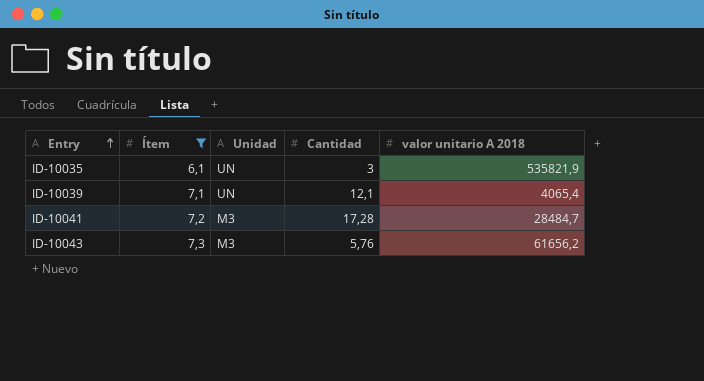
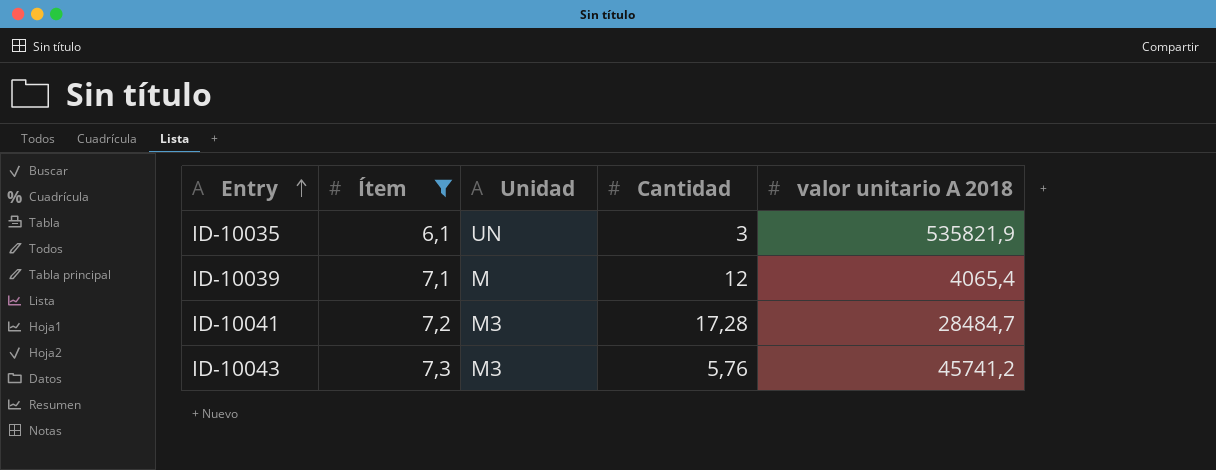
ID-10039 | Unidad: UN -> M
ID-10039 | Cantidad: 12,1 -> 12
ID-10043 | valor unitario A 2018: 61656,2 -> 45741,2

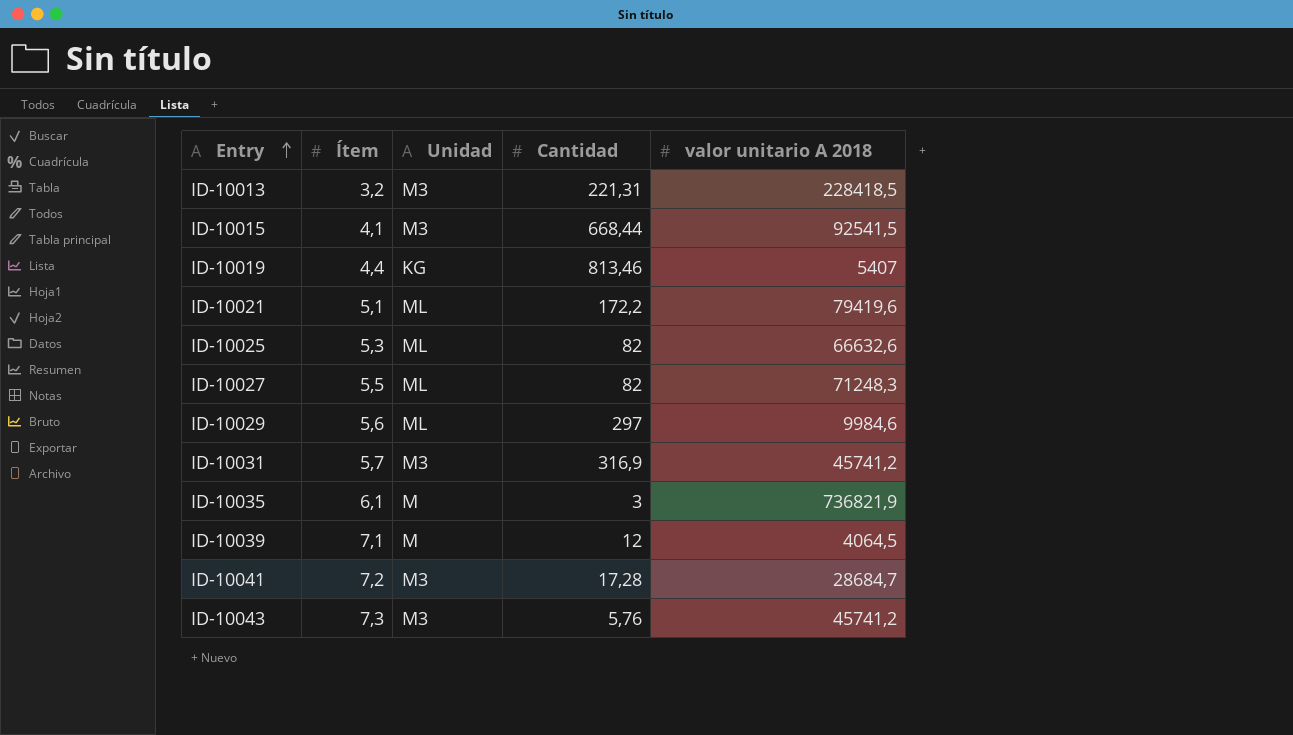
filter: Ítem >= 6,1 -> none
ID-10035 | Unidad: UN -> M
ID-10035 | valor unitario A 2018: 535821,9 -> 736821,9
ID-10039 | valor unitario A 2018: 4065,4 -> 4064,5
ID-10041 | valor unitario A 2018: 28484,7 -> 28684,7

